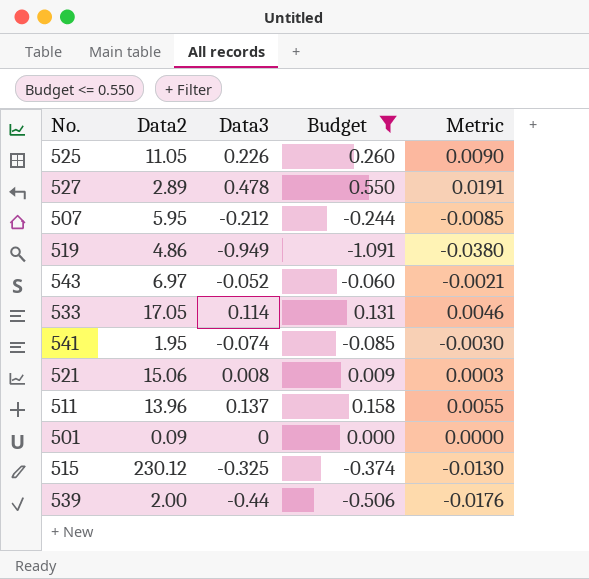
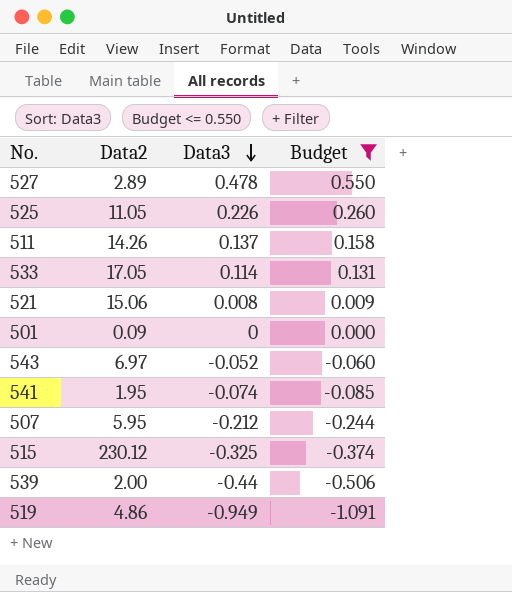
row order: none -> Data3 descending
column Metric | formula: [Data3] * 0.04 -> none
511 | Data2: 13.96 -> 14.26

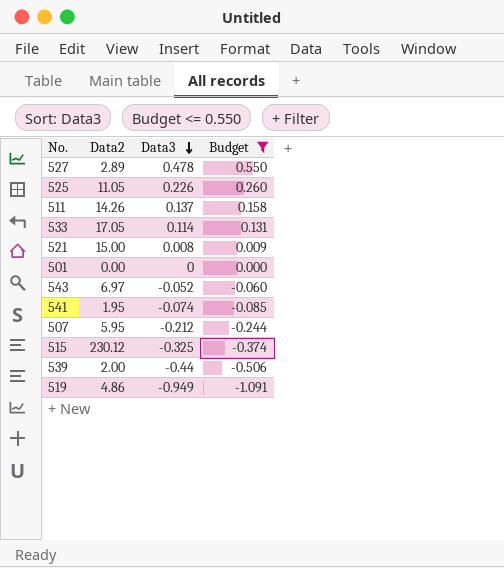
521 | Data2: 15.06 -> 15.00
501 | Data2: 0.09 -> 0.00

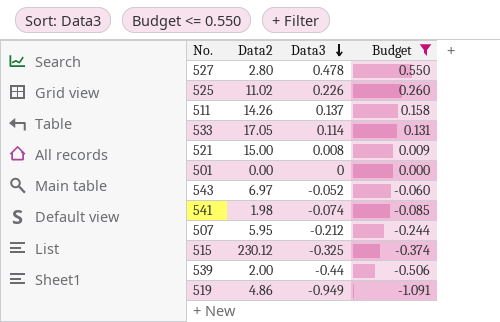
527 | Data2: 2.89 -> 2.80
525 | Data2: 11.05 -> 11.02
541 | Data2: 1.95 -> 1.98

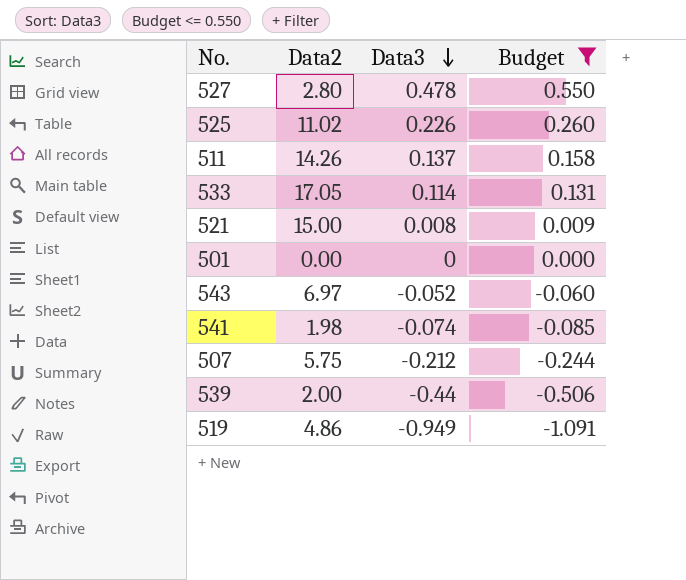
row 515: 230.12 | -0.325 | -0.374 -> none
507 | Data2: 5.95 -> 5.75

